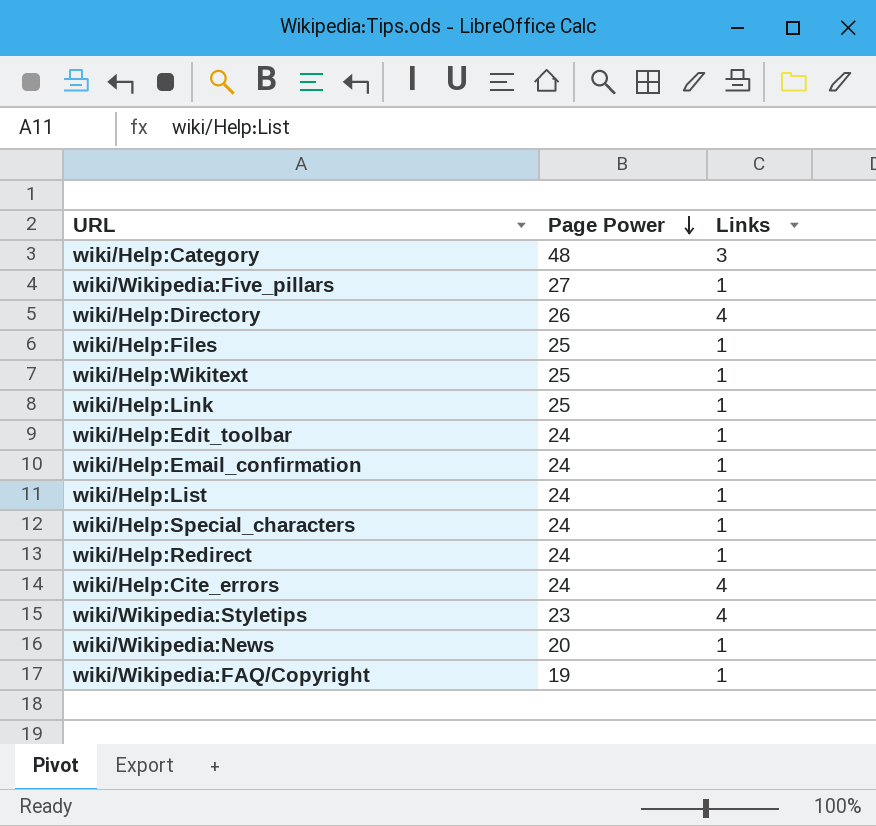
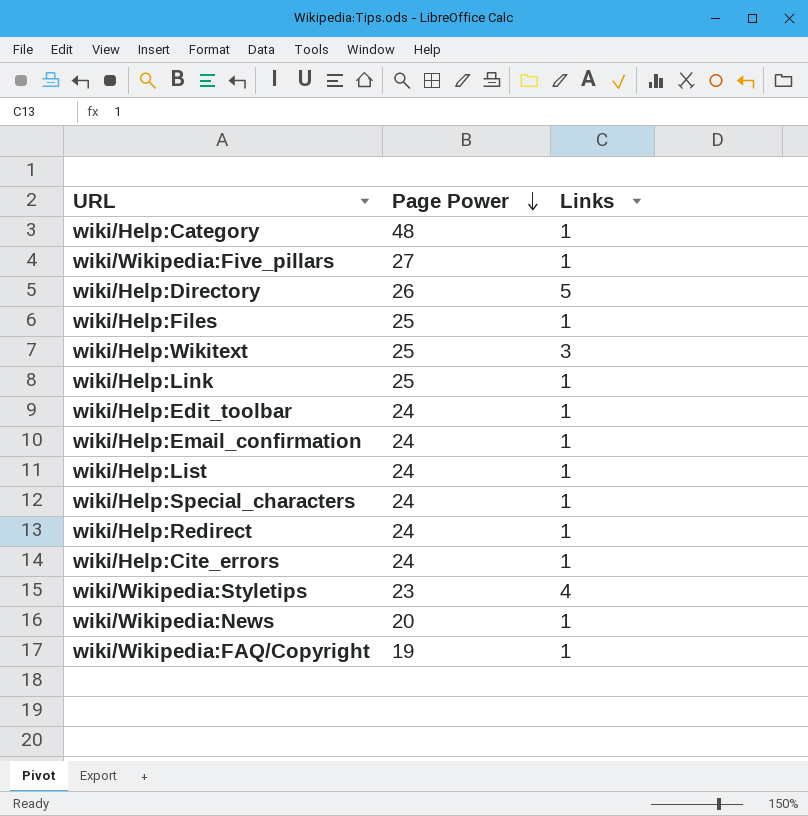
wiki/Help:Category | Links: 3 -> 1
wiki/Help:Directory | Links: 4 -> 5
wiki/Help:Wikitext | Links: 1 -> 3
wiki/Help:Cite_errors | Links: 4 -> 1

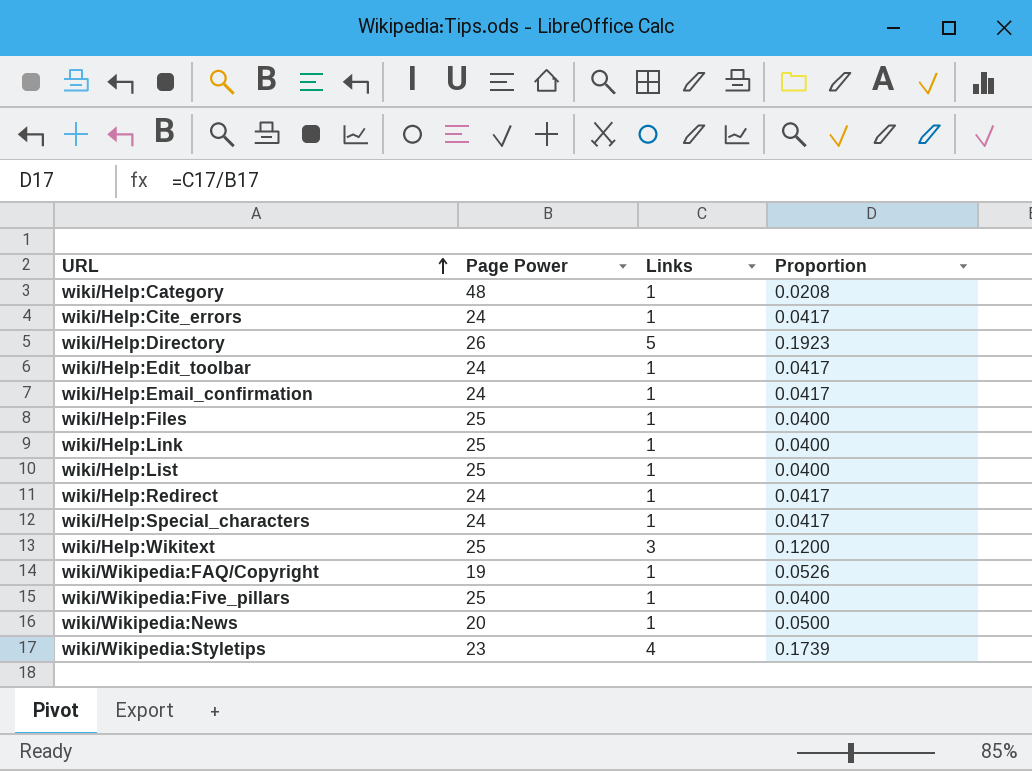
row order: Page Power descending -> URL ascending
column Proportion | formula: none -> [Links] / [Page Power]
wiki/Help:List | Page Power: 24 -> 25
wiki/Wikipedia:Five_pillars | Page Power: 27 -> 25

